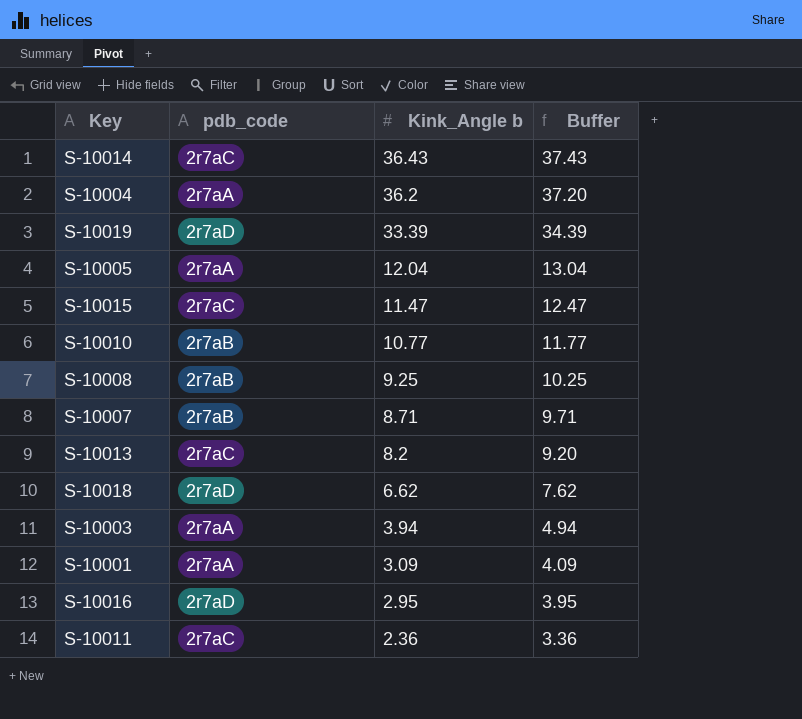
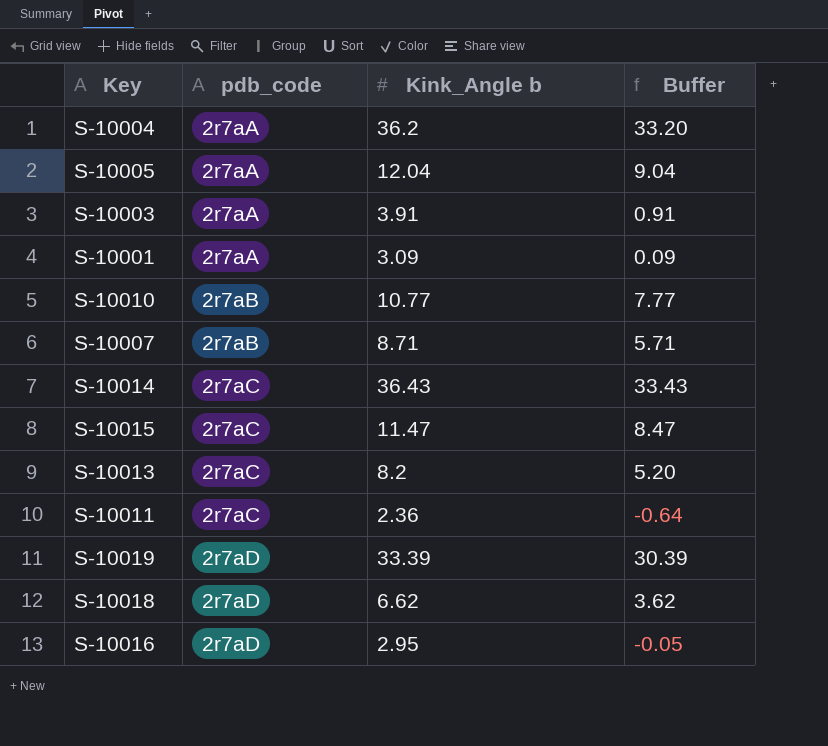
row order: Kink_Angle b descending -> pdb_code ascending
column Buffer | formula: [Kink_Angle b] + 1 -> [Kink_Angle b] - 3
row S-10008: 2r7aB | 9.25 | 10.25 -> none
S-10003 | Kink_Angle b: 3.94 -> 3.91

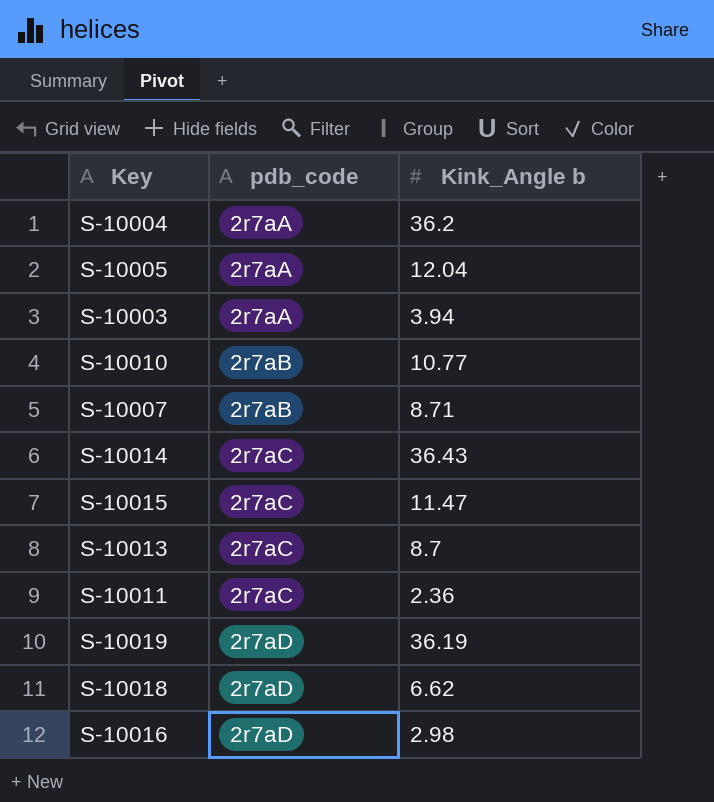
column Buffer | formula: [Kink_Angle b] - 3 -> none
row S-10001: 2r7aA | 3.09 | 0.09 -> none
S-10003 | Kink_Angle b: 3.91 -> 3.94
S-10013 | Kink_Angle b: 8.2 -> 8.7
S-10019 | Kink_Angle b: 33.39 -> 36.19
S-10016 | Kink_Angle b: 2.95 -> 2.98

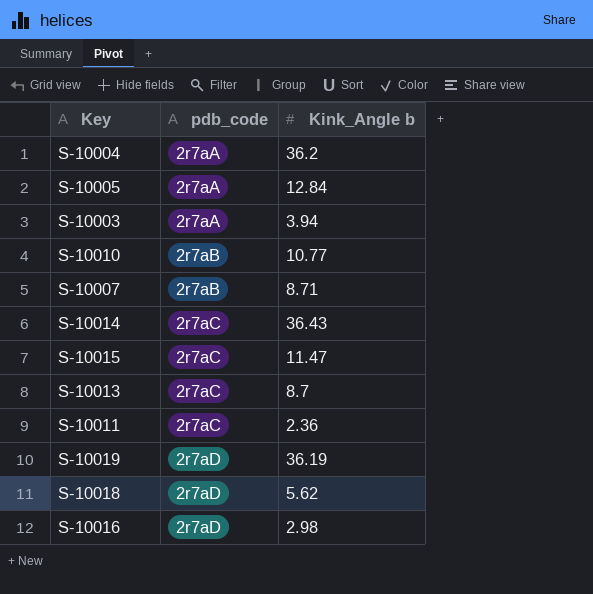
S-10005 | Kink_Angle b: 12.04 -> 12.84
S-10018 | Kink_Angle b: 6.62 -> 5.62

